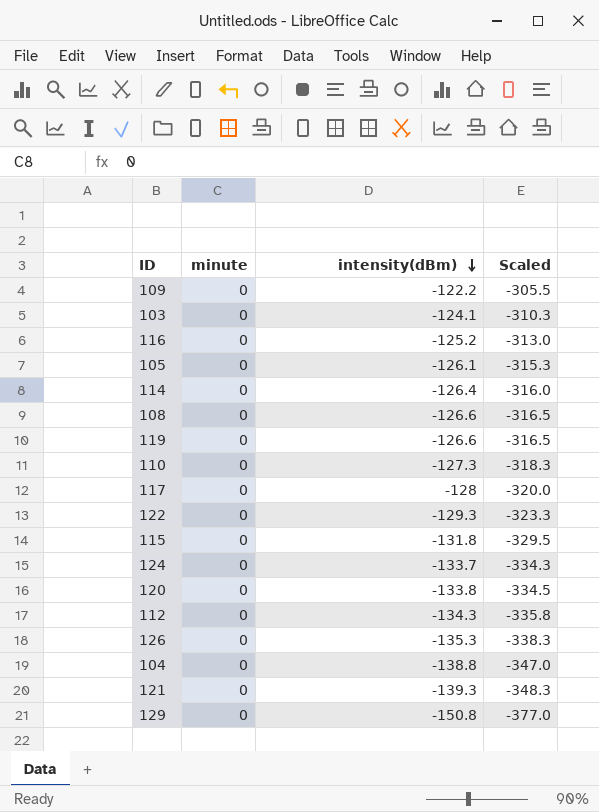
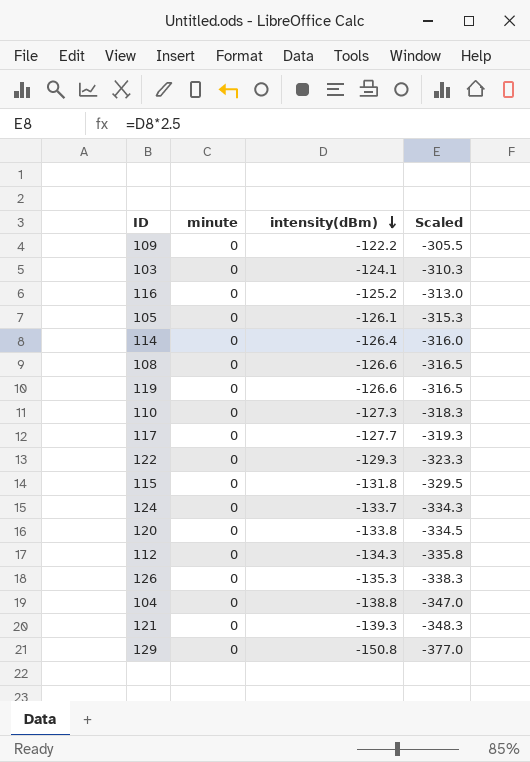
117 | intensity(dBm): -128 -> -127.7
117 | Scaled: -320.0 -> -319.3

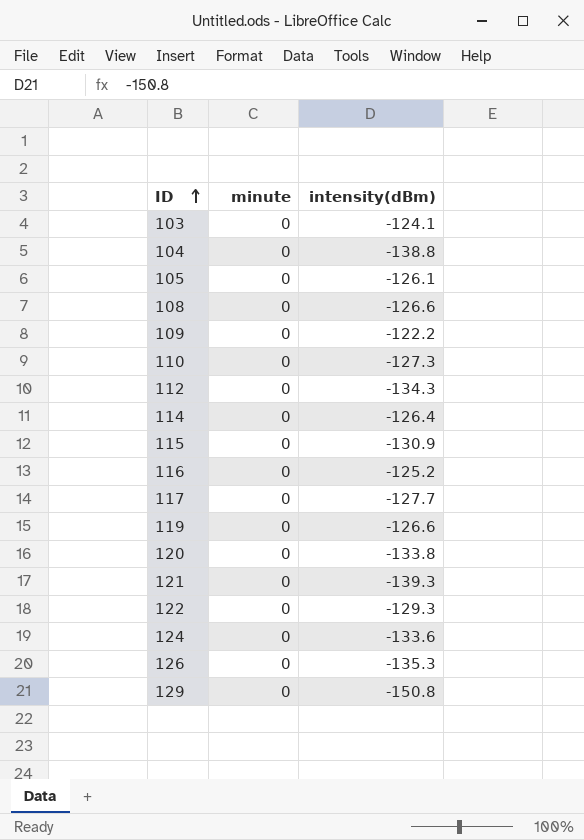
row order: intensity(dBm) descending -> ID ascending
column Scaled | formula: [intensity(dBm)] * 2.5 -> none
115 | intensity(dBm): -131.8 -> -130.9
124 | intensity(dBm): -133.7 -> -133.6

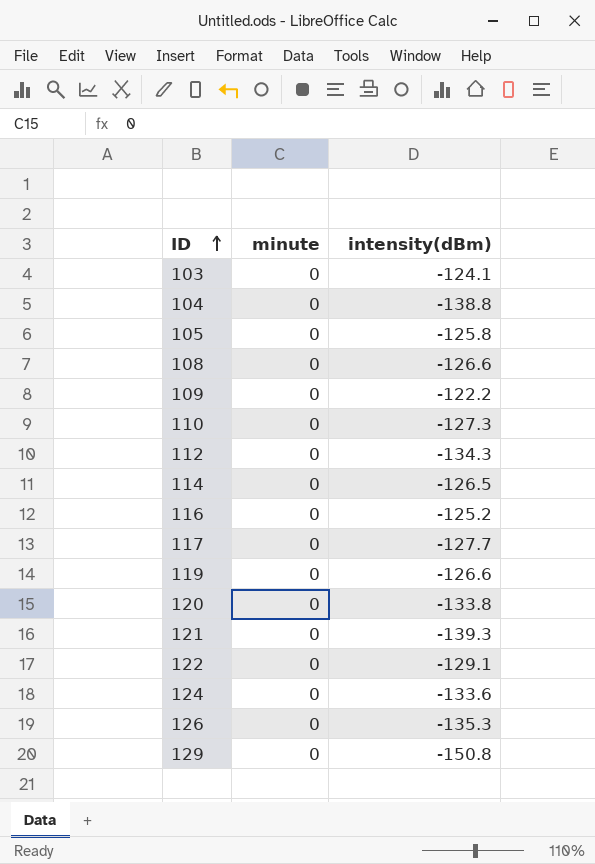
row 115: 0 | -130.9 -> none
105 | intensity(dBm): -126.1 -> -125.8
114 | intensity(dBm): -126.4 -> -126.5
122 | intensity(dBm): -129.3 -> -129.1

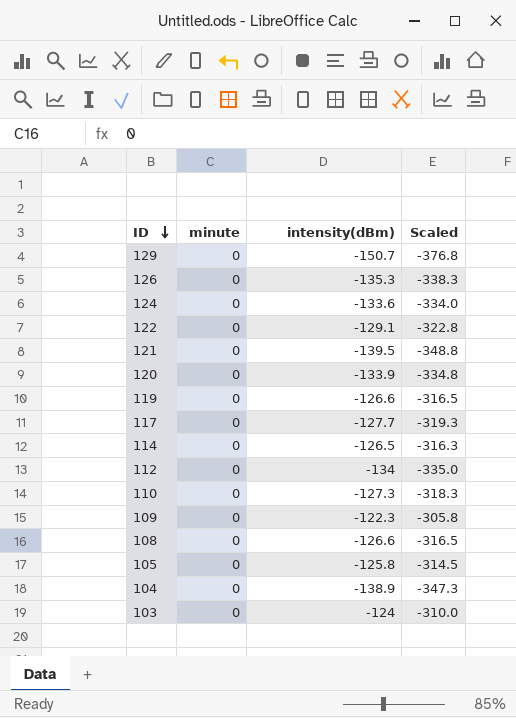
row order: ID ascending -> ID descending
column Scaled | formula: none -> [intensity(dBm)] * 2.5
row 116: 0 | -125.2 -> none
129 | intensity(dBm): -150.8 -> -150.7
121 | intensity(dBm): -139.3 -> -139.5
120 | intensity(dBm): -133.8 -> -133.9
112 | intensity(dBm): -134.3 -> -134
109 | intensity(dBm): -122.2 -> -122.3
104 | intensity(dBm): -138.8 -> -138.9
103 | intensity(dBm): -124.1 -> -124

